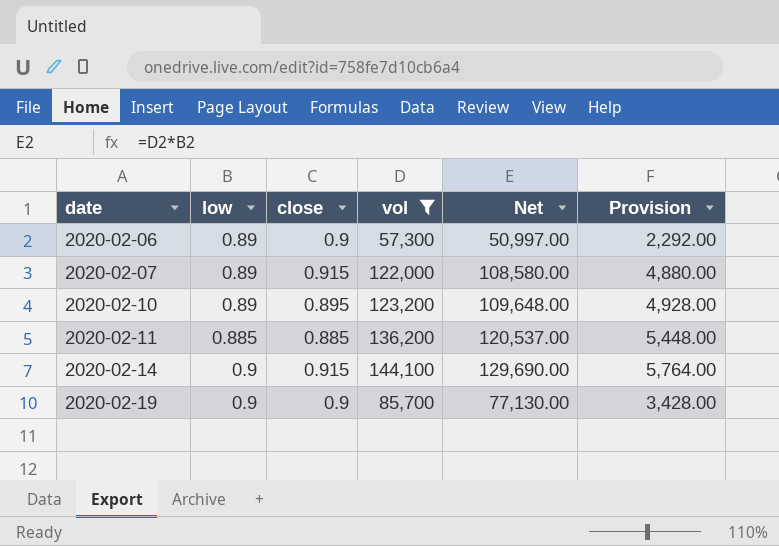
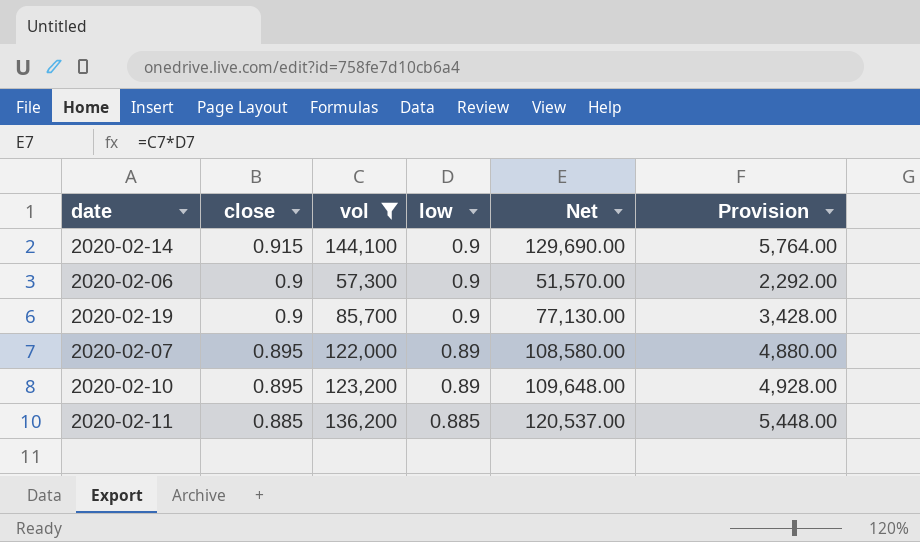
row order: date ascending -> close descending
column low | position: 2 -> 4
2020-02-06 | low: 0.89 -> 0.9
2020-02-06 | Net: 50,997.00 -> 51,570.00
2020-02-07 | close: 0.915 -> 0.895

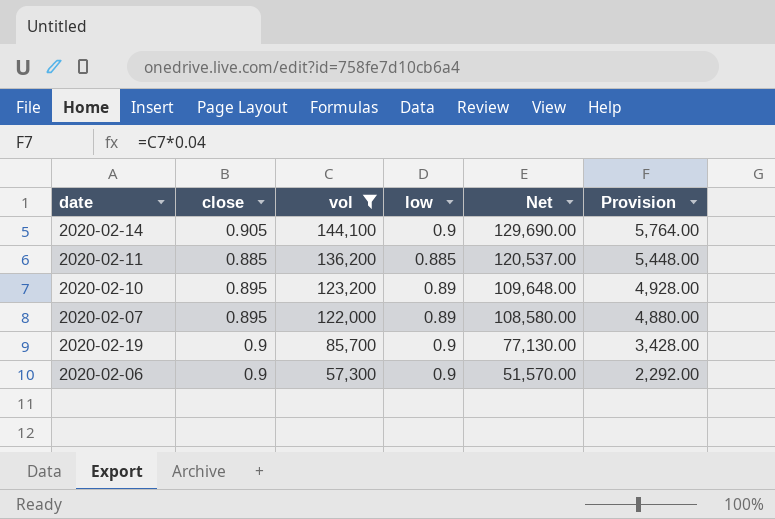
row order: close descending -> vol descending
2020-02-14 | close: 0.915 -> 0.905

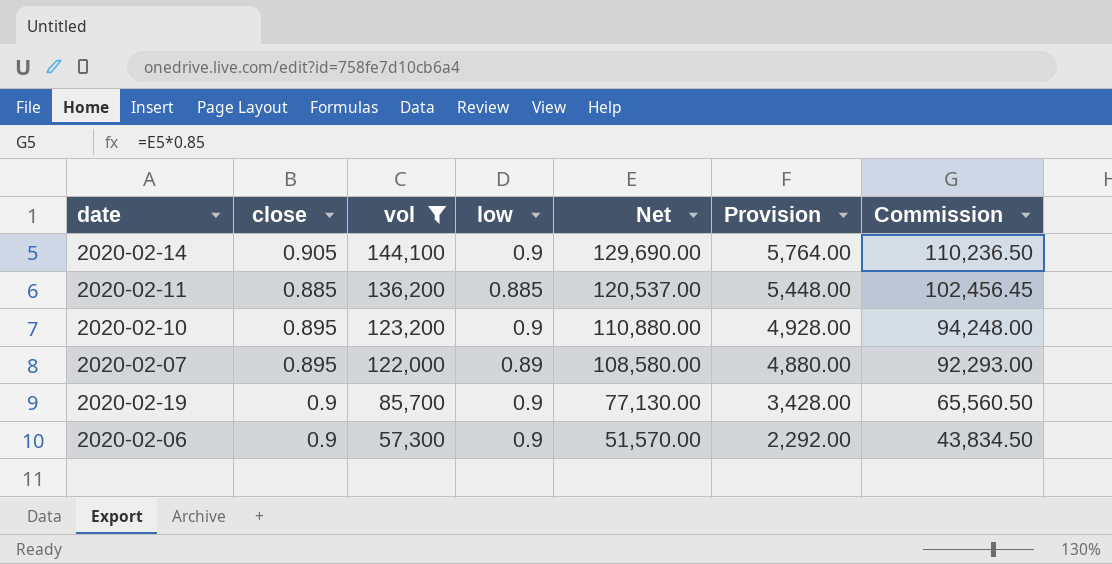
column Commission | formula: none -> [Net] * 0.85
2020-02-10 | low: 0.89 -> 0.9
2020-02-10 | Net: 109,648.00 -> 110,880.00

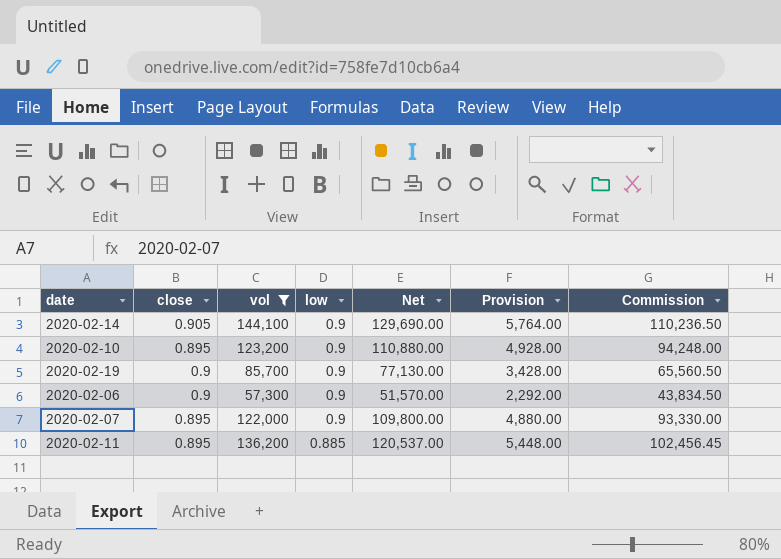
row order: vol descending -> low descending
2020-02-07 | low: 0.89 -> 0.9
2020-02-07 | Net: 108,580.00 -> 109,800.00
2020-02-07 | Commission: 92,293.00 -> 93,330.00
2020-02-11 | close: 0.885 -> 0.895

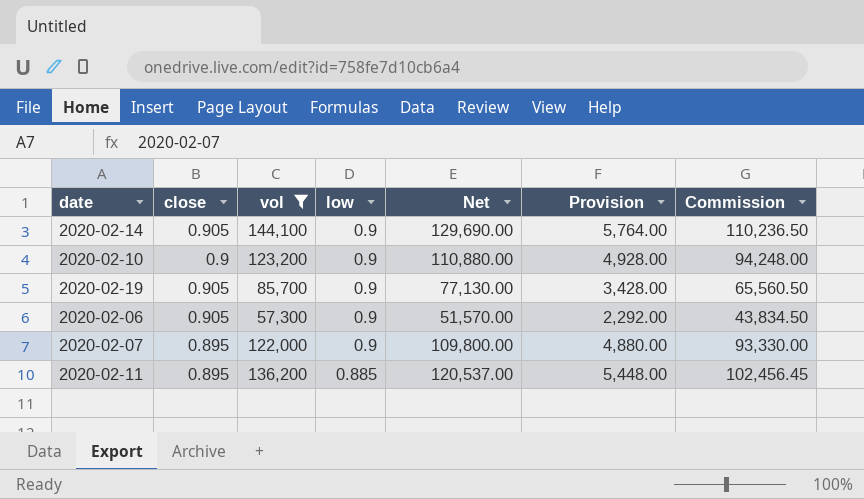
2020-02-10 | close: 0.895 -> 0.9
2020-02-19 | close: 0.9 -> 0.905
2020-02-06 | close: 0.9 -> 0.905

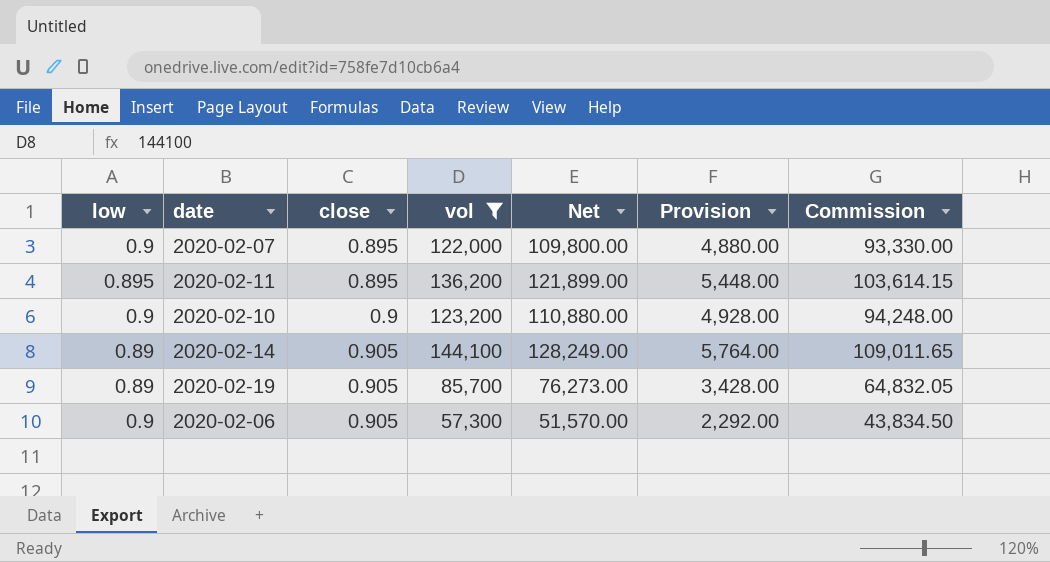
row order: low descending -> close ascending
column low | position: 4 -> 1
2020-02-11 | low: 0.885 -> 0.895
2020-02-11 | Net: 120,537.00 -> 121,899.00
2020-02-11 | Commission: 102,456.45 -> 103,614.15
2020-02-14 | low: 0.9 -> 0.89
2020-02-14 | Net: 129,690.00 -> 128,249.00
2020-02-14 | Commission: 110,236.50 -> 109,011.65
2020-02-19 | low: 0.9 -> 0.89
2020-02-19 | Net: 77,130.00 -> 76,273.00
2020-02-19 | Commission: 65,560.50 -> 64,832.05

